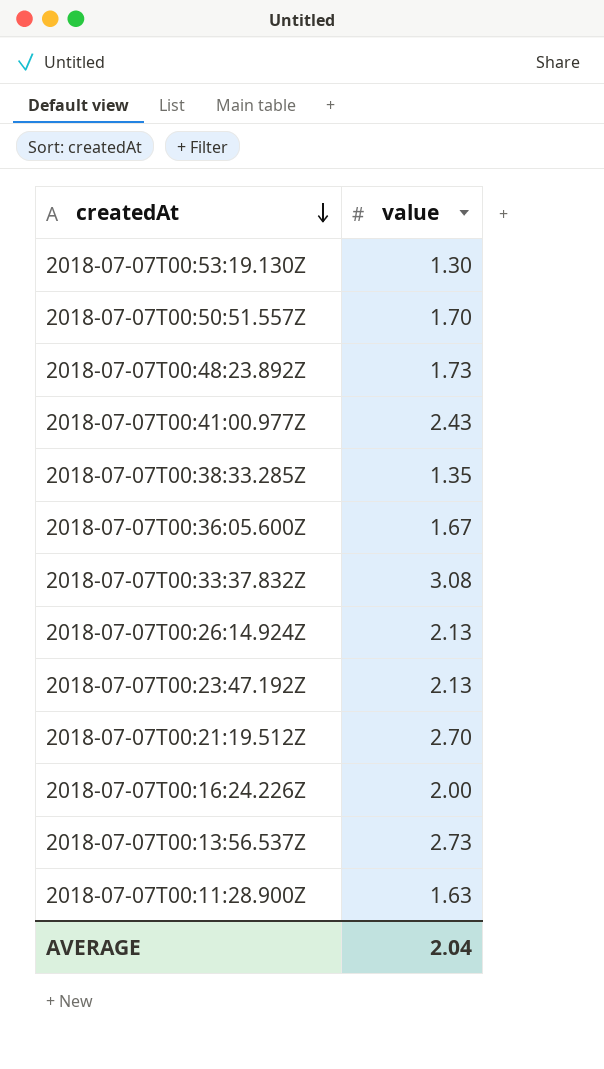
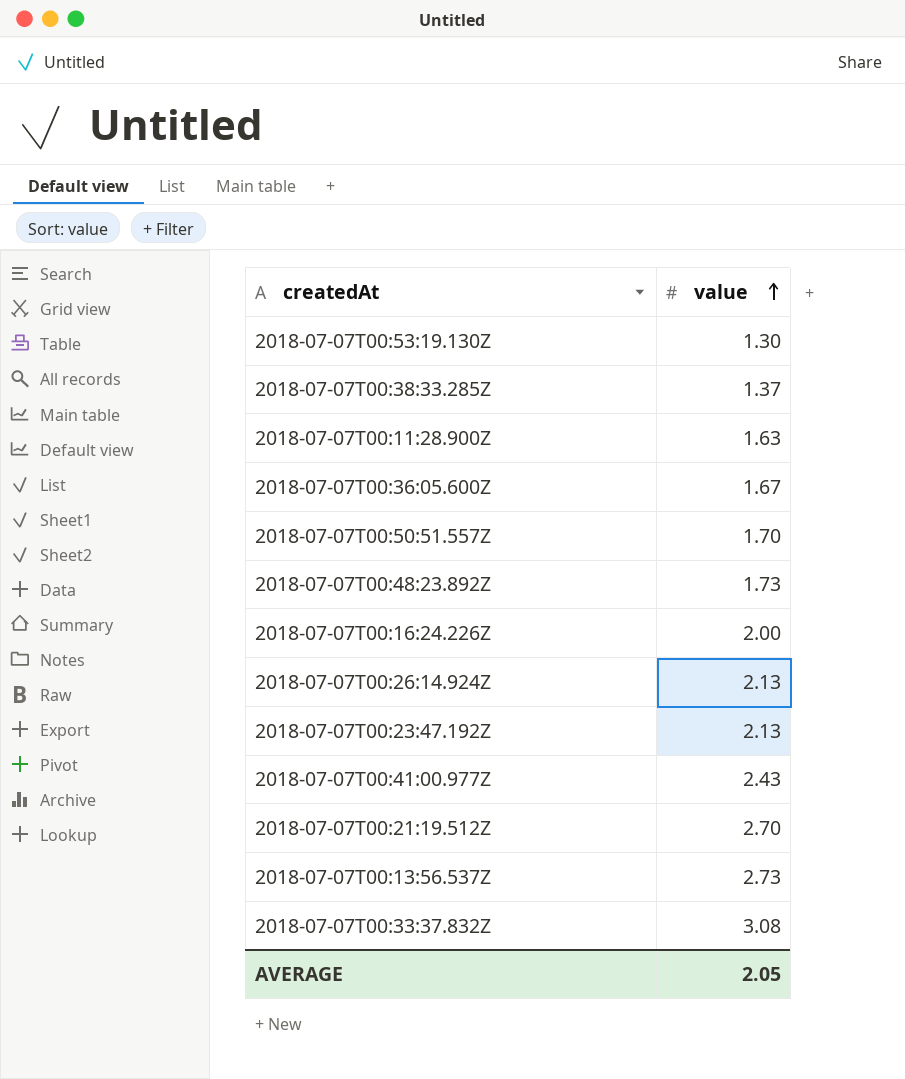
row order: createdAt descending -> value ascending
2018-07-07T00:38:33.285Z | value: 1.35 -> 1.37
AVERAGE | value: 2.04 -> 2.05

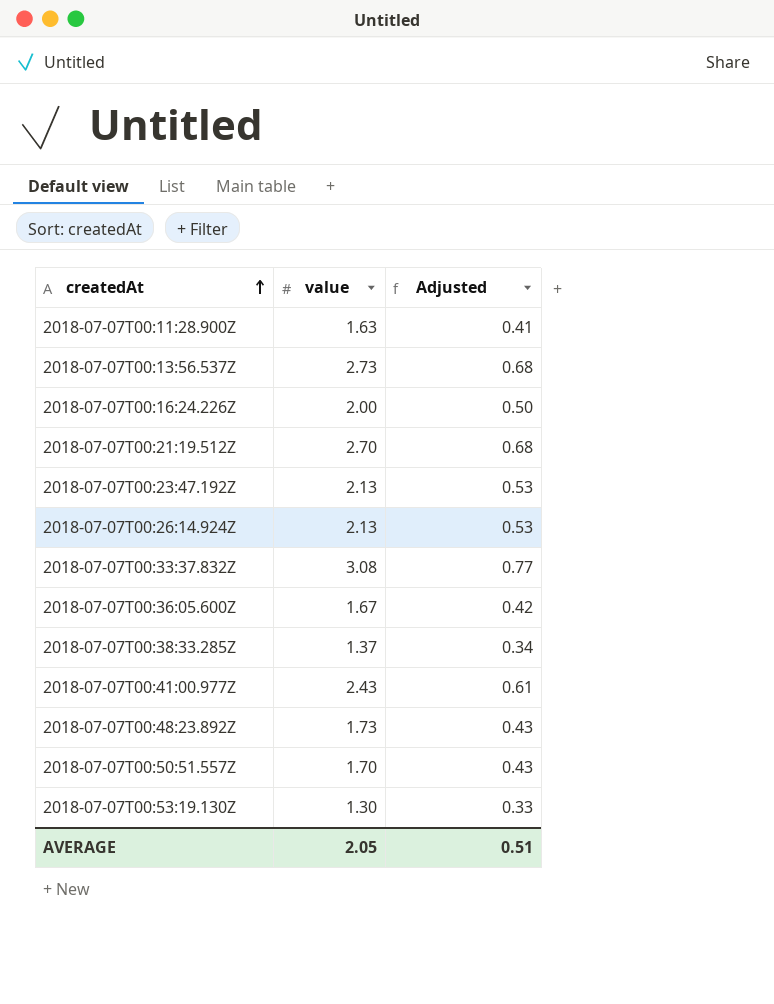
row order: value ascending -> createdAt ascending
column Adjusted | formula: none -> [value] * 0.25

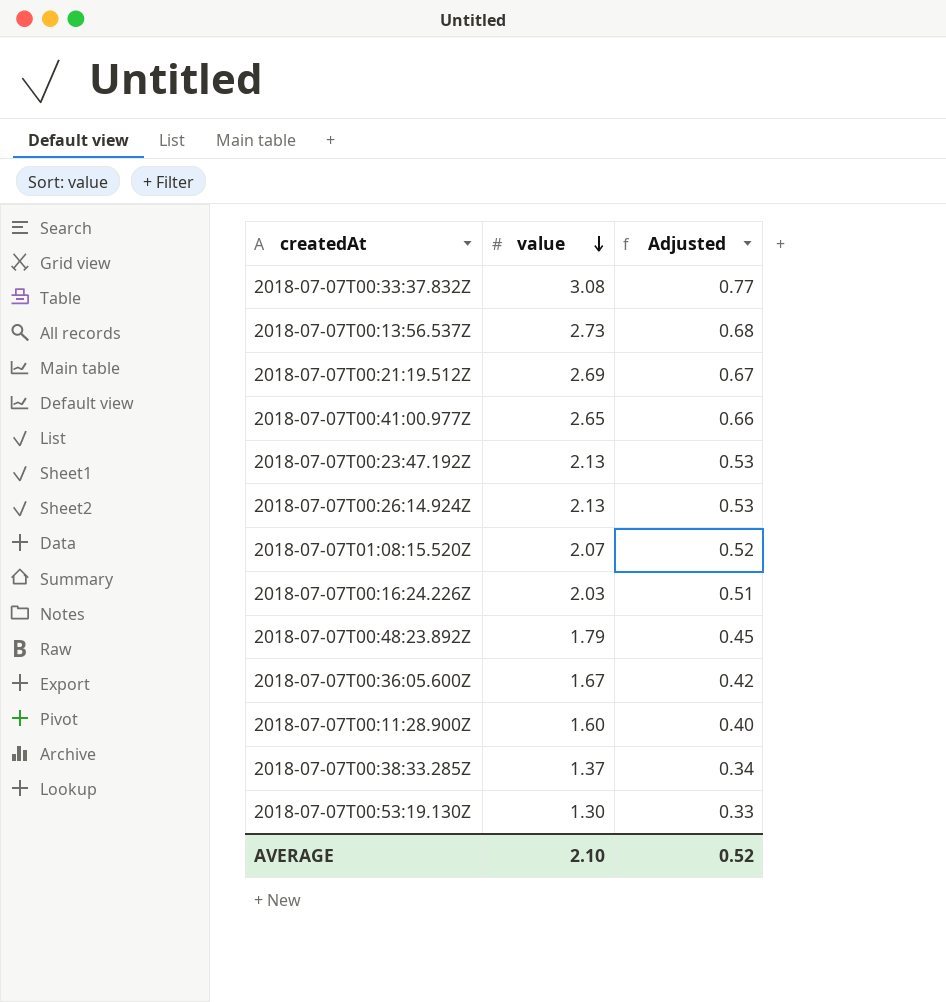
row order: createdAt ascending -> value descending
row 2018-07-07T00:50:51.557Z: 1.70 | 0.43 -> none
2018-07-07T00:21:19.512Z | value: 2.70 -> 2.69
2018-07-07T00:21:19.512Z | Adjusted: 0.68 -> 0.67
2018-07-07T00:41:00.977Z | value: 2.43 -> 2.65
2018-07-07T00:41:00.977Z | Adjusted: 0.61 -> 0.66
row 2018-07-07T01:08:15.520Z: none -> 2.07 | 0.52
2018-07-07T00:16:24.226Z | value: 2.00 -> 2.03
2018-07-07T00:16:24.226Z | Adjusted: 0.50 -> 0.51
2018-07-07T00:48:23.892Z | value: 1.73 -> 1.79
2018-07-07T00:48:23.892Z | Adjusted: 0.43 -> 0.45
2018-07-07T00:11:28.900Z | value: 1.63 -> 1.60
2018-07-07T00:11:28.900Z | Adjusted: 0.41 -> 0.40
AVERAGE | value: 2.05 -> 2.10
AVERAGE | Adjusted: 0.51 -> 0.52

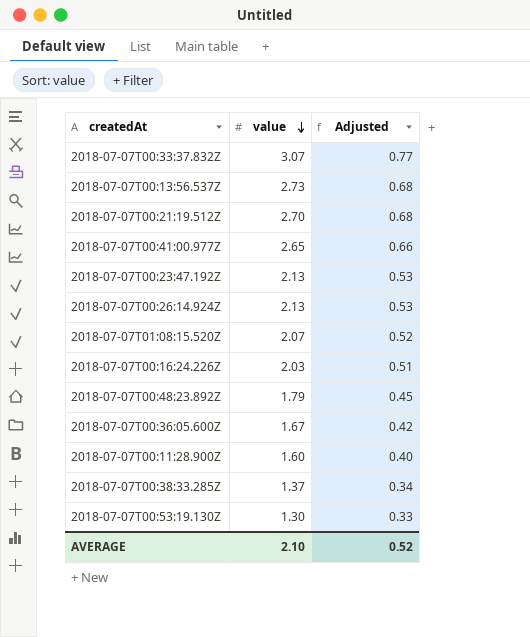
2018-07-07T00:33:37.832Z | value: 3.08 -> 3.07
2018-07-07T00:21:19.512Z | value: 2.69 -> 2.70
2018-07-07T00:21:19.512Z | Adjusted: 0.67 -> 0.68

